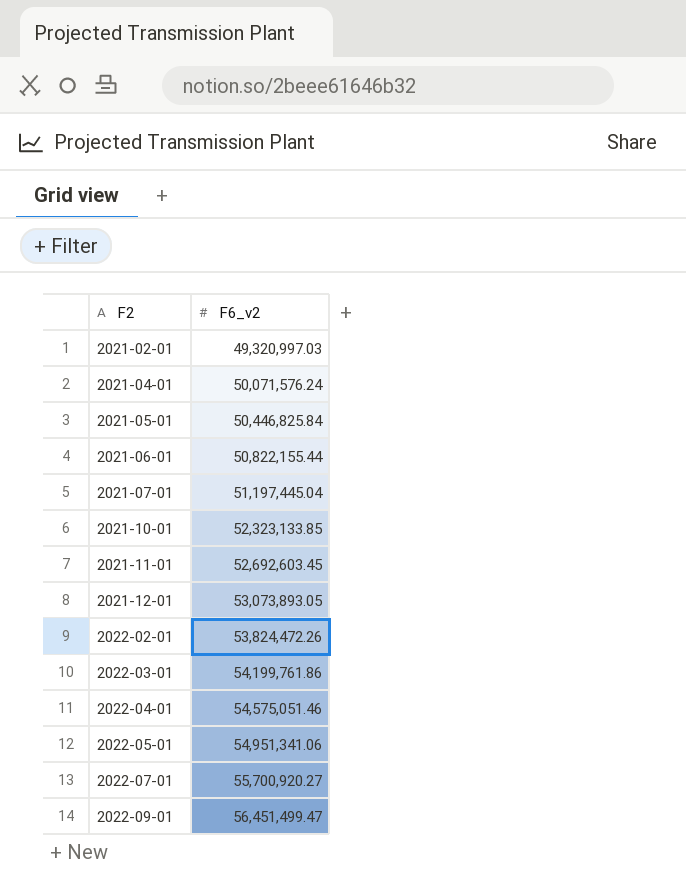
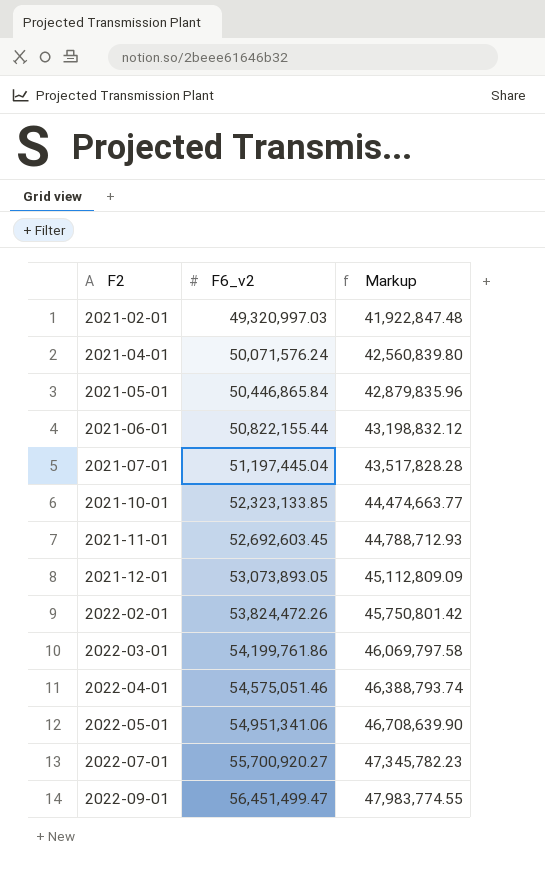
column Markup | formula: none -> [F6_v2] * 0.85
2021-05-01 | F6_v2: 50,446,825.84 -> 50,446,865.84

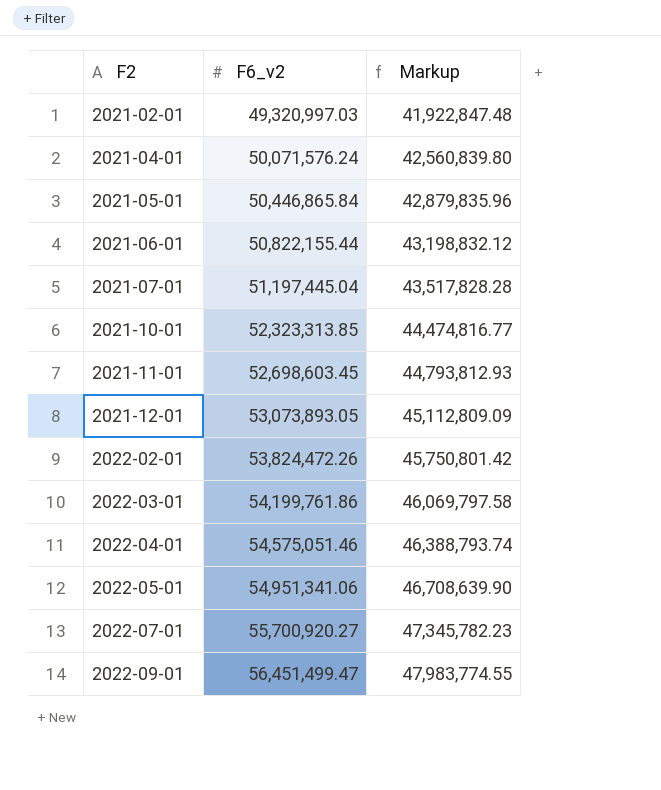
2021-10-01 | F6_v2: 52,323,133.85 -> 52,323,313.85
2021-10-01 | Markup: 44,474,663.77 -> 44,474,816.77
2021-11-01 | F6_v2: 52,692,603.45 -> 52,698,603.45
2021-11-01 | Markup: 44,788,712.93 -> 44,793,812.93

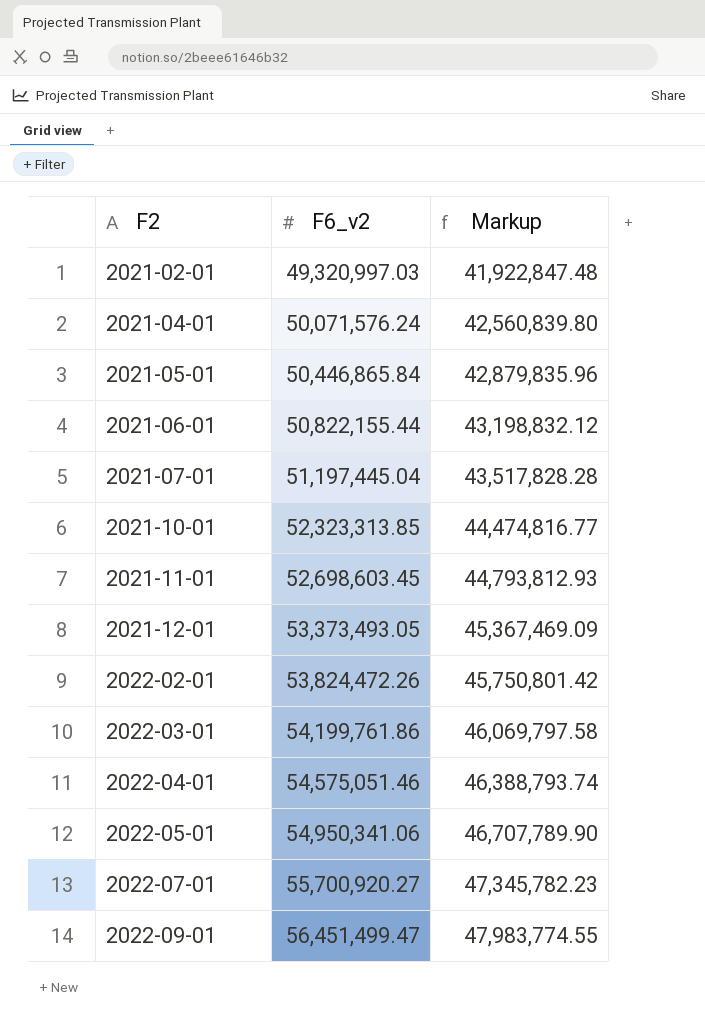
2021-12-01 | F6_v2: 53,073,893.05 -> 53,373,493.05
2021-12-01 | Markup: 45,112,809.09 -> 45,367,469.09
2022-05-01 | F6_v2: 54,951,341.06 -> 54,950,341.06
2022-05-01 | Markup: 46,708,639.90 -> 46,707,789.90

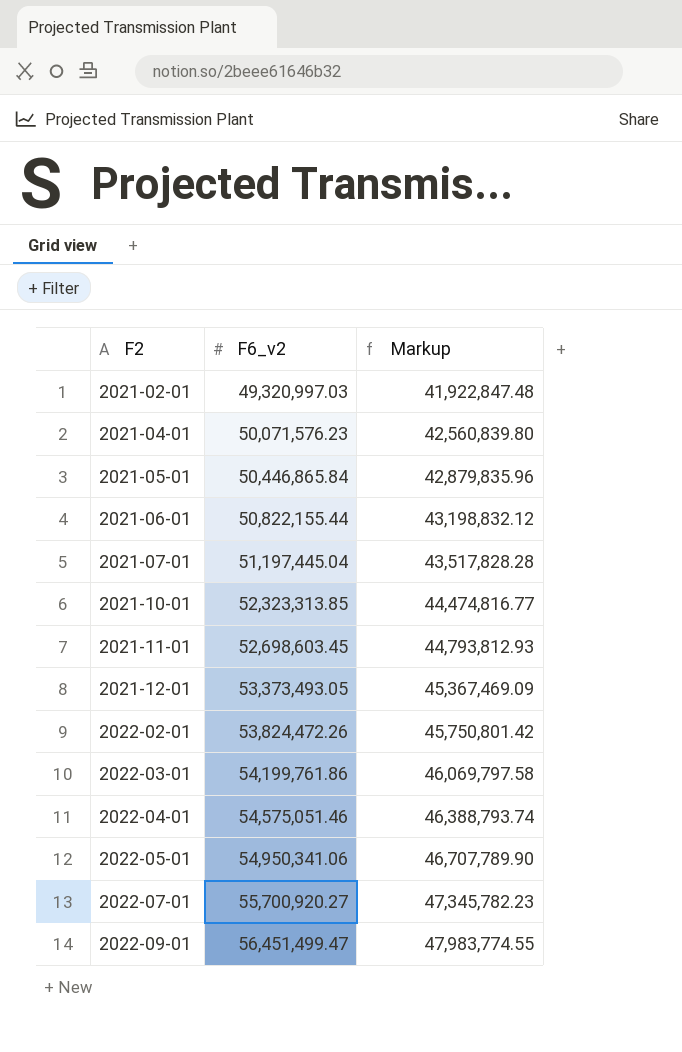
2021-04-01 | F6_v2: 50,071,576.24 -> 50,071,576.23

